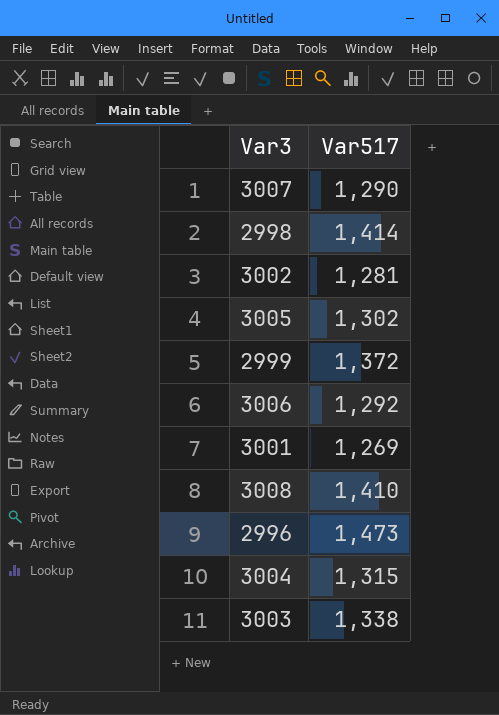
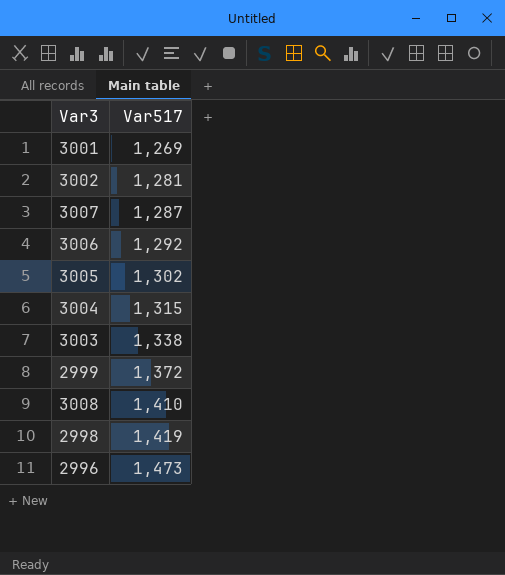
row order: none -> Var517 ascending
3007 | Var517: 1,290 -> 1,287
2998 | Var517: 1,414 -> 1,419

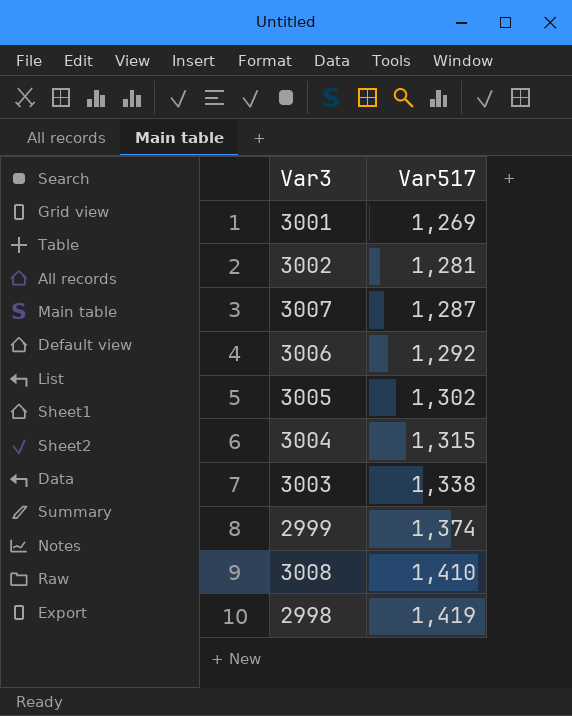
row 2996: 1,473 -> none
2999 | Var517: 1,372 -> 1,374

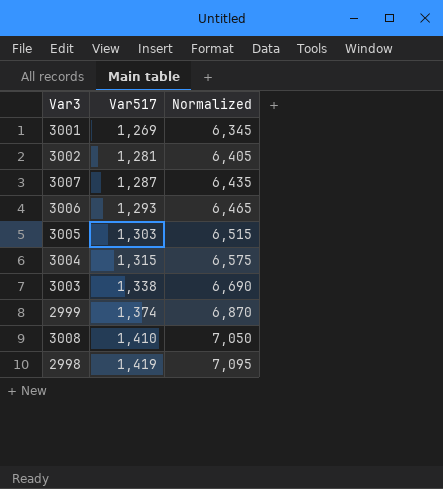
column Normalized | formula: none -> [Var517] * 5
3006 | Var517: 1,292 -> 1,293
3005 | Var517: 1,302 -> 1,303

